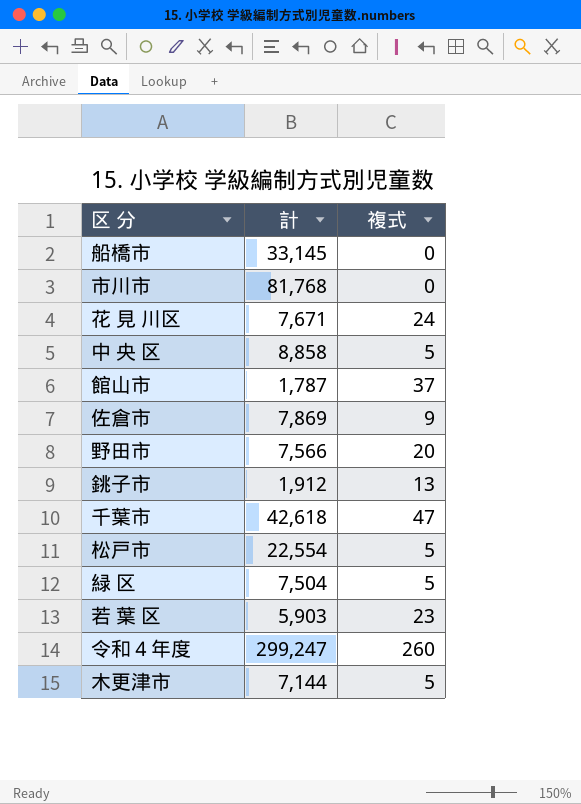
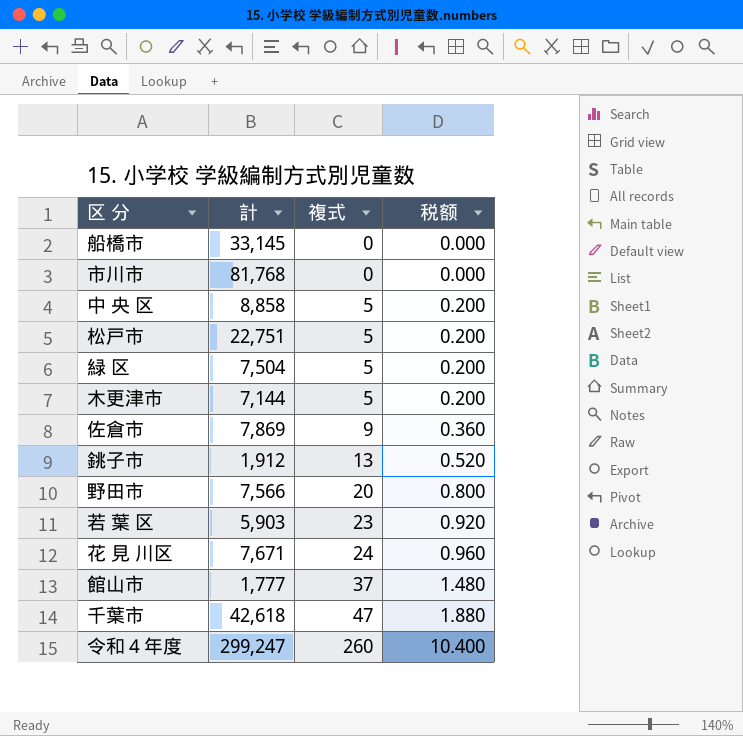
row order: none -> 複式 ascending
column 税额 | formula: none -> [複式] * 0.04
松戸市 | 計: 22,554 -> 22,751
館山市 | 計: 1,787 -> 1,777

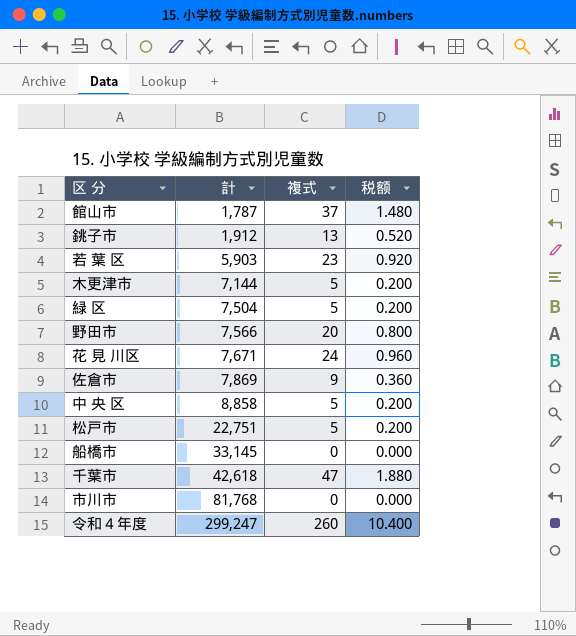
row order: 複式 ascending -> 計 ascending
館山市 | 計: 1,777 -> 1,787

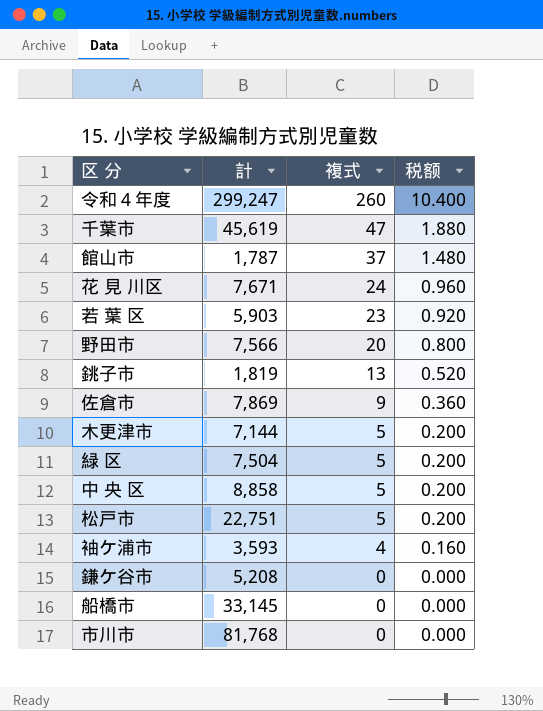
row order: 計 ascending -> 複式 descending
千葉市 | 計: 42,618 -> 45,619
銚子市 | 計: 1,912 -> 1,819
row 袖ケ浦市: none -> 3,593 | 4 | 0.160
row 鎌ケ谷市: none -> 5,208 | 0 | 0.000

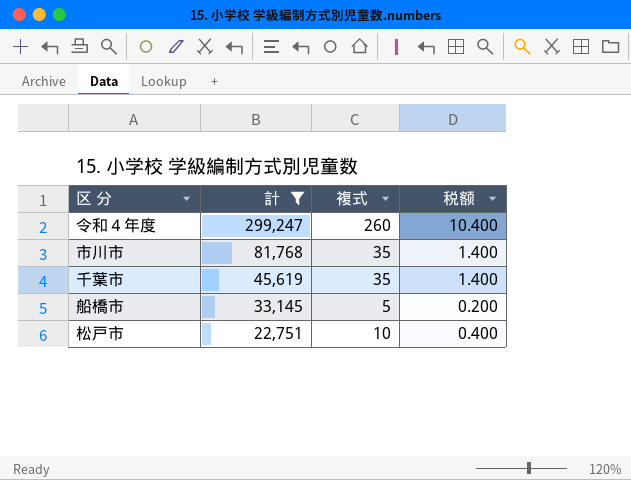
filter: none -> 計 >= 22,751
row order: 複式 descending -> 計 descending
市川市 | 複式: 0 -> 35
市川市 | 税额: 0.000 -> 1.400
千葉市 | 複式: 47 -> 35
千葉市 | 税额: 1.880 -> 1.400
船橋市 | 複式: 0 -> 5
船橋市 | 税额: 0.000 -> 0.200
松戸市 | 複式: 5 -> 10
松戸市 | 税额: 0.200 -> 0.400

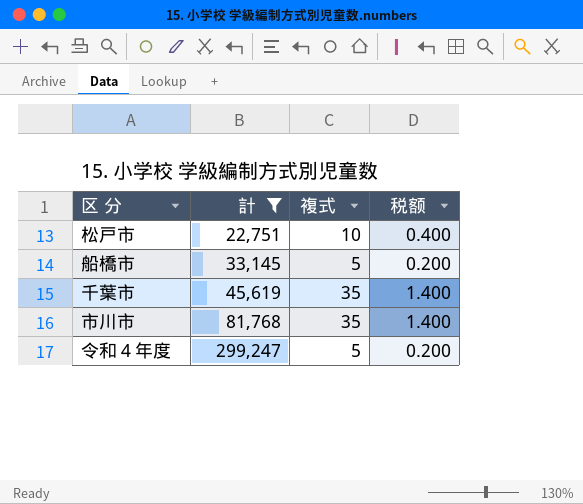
row order: 計 descending -> 計 ascending
令和４年度 | 複式: 260 -> 5
令和４年度 | 税额: 10.400 -> 0.200

